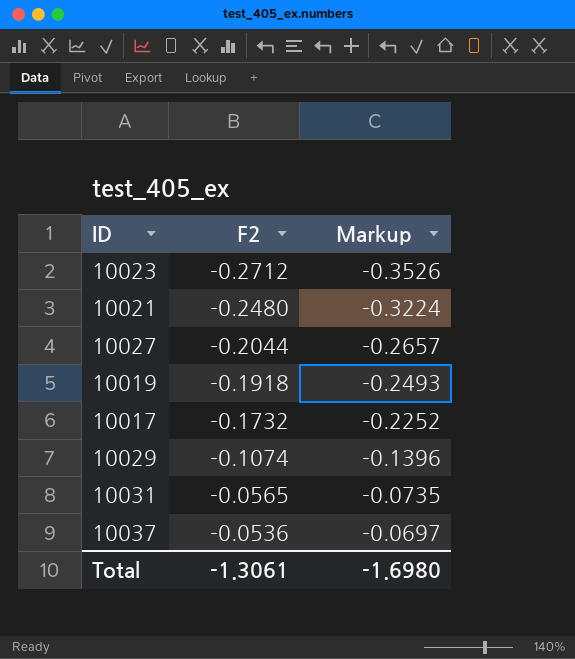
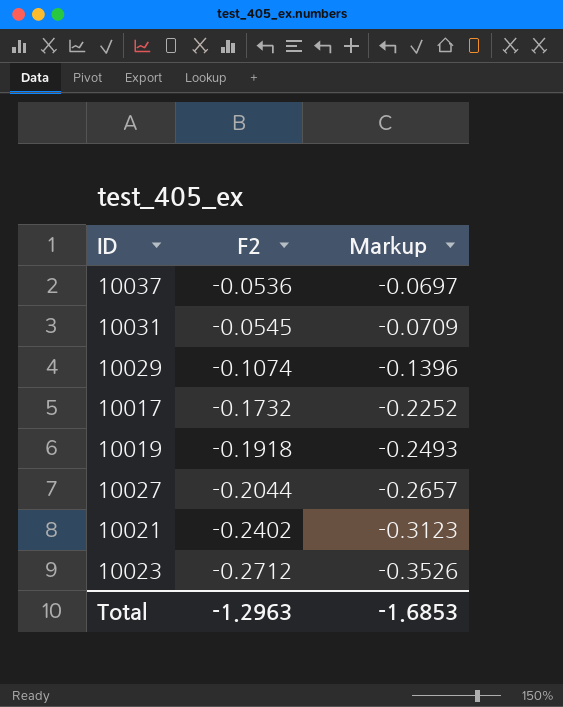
row order: F2 ascending -> F2 descending
10031 | F2: -0.0565 -> -0.0545
10031 | Markup: -0.0735 -> -0.0709
10021 | F2: -0.2480 -> -0.2402
10021 | Markup: -0.3224 -> -0.3123
Total | F2: -1.3061 -> -1.2963
Total | Markup: -1.6980 -> -1.6853

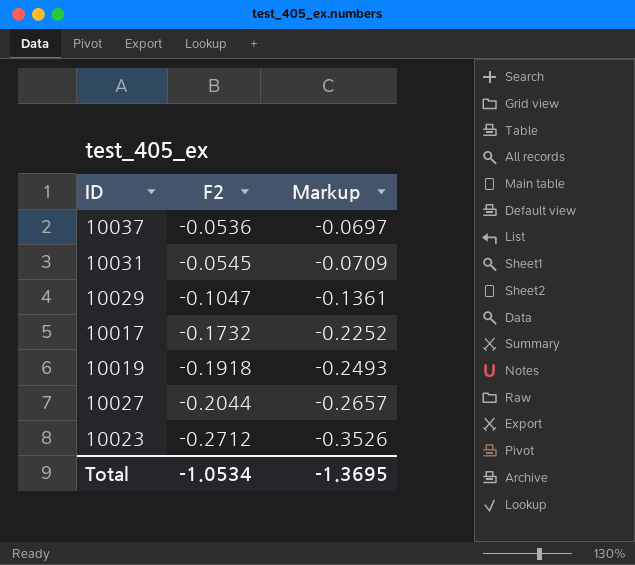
row 10021: -0.2402 | -0.3123 -> none
10029 | F2: -0.1074 -> -0.1047
10029 | Markup: -0.1396 -> -0.1361
Total | F2: -1.2963 -> -1.0534
Total | Markup: -1.6853 -> -1.3695

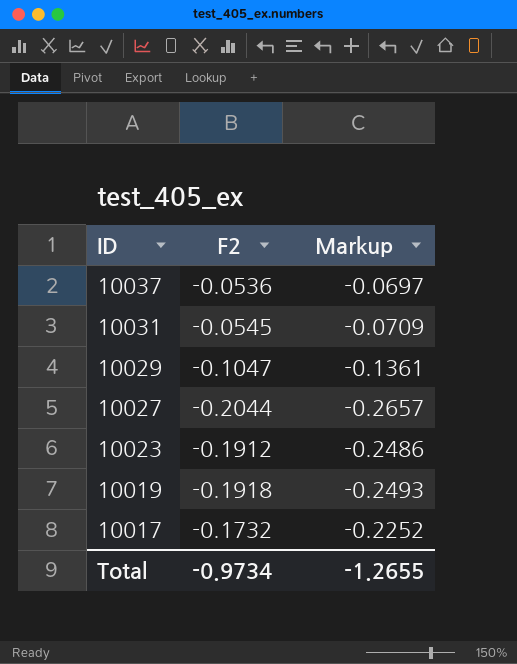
row order: F2 descending -> ID descending
10023 | F2: -0.2712 -> -0.1912
10023 | Markup: -0.3526 -> -0.2486
Total | F2: -1.0534 -> -0.9734
Total | Markup: -1.3695 -> -1.2655

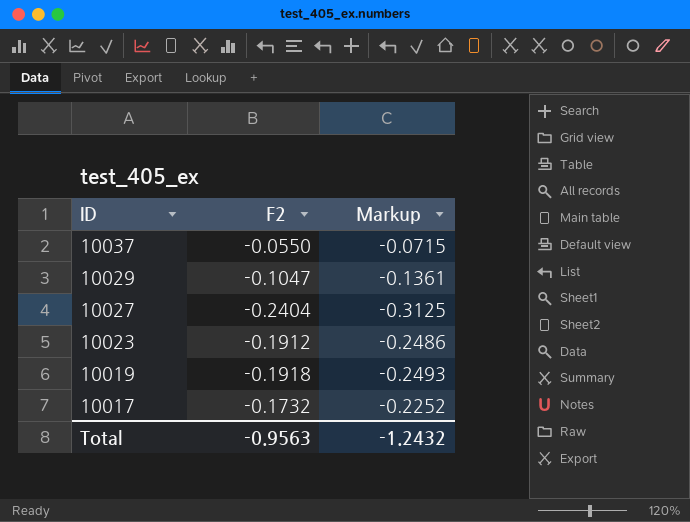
row 10031: -0.0545 | -0.0709 -> none
10037 | F2: -0.0536 -> -0.0550
10037 | Markup: -0.0697 -> -0.0715
10027 | F2: -0.2044 -> -0.2404
10027 | Markup: -0.2657 -> -0.3125
Total | F2: -0.9734 -> -0.9563
Total | Markup: -1.2655 -> -1.2432

